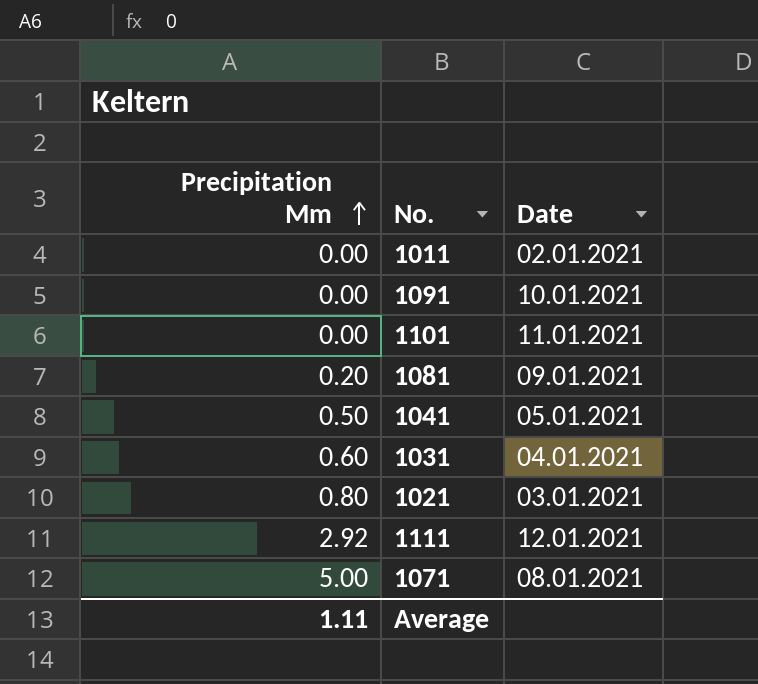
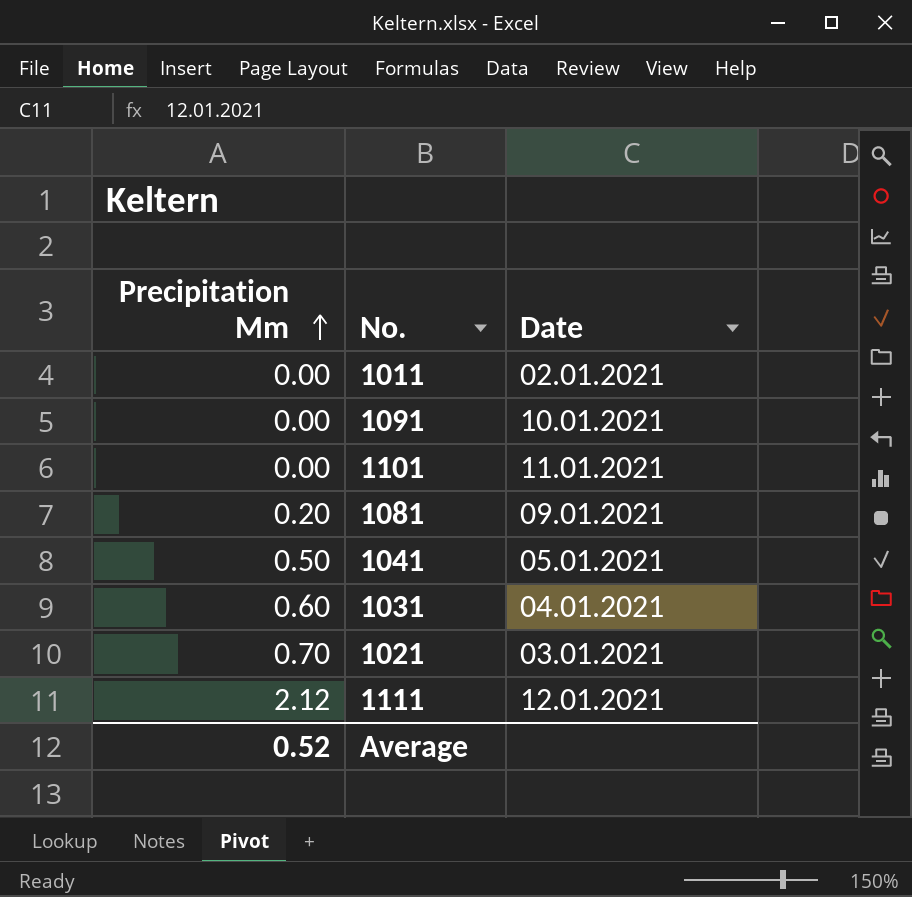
row 1071: 5.00 | 08.01.2021 -> none
1021 | Precipitation Mm: 0.80 -> 0.70
1111 | Precipitation Mm: 2.92 -> 2.12
Average | Precipitation Mm: 1.11 -> 0.52

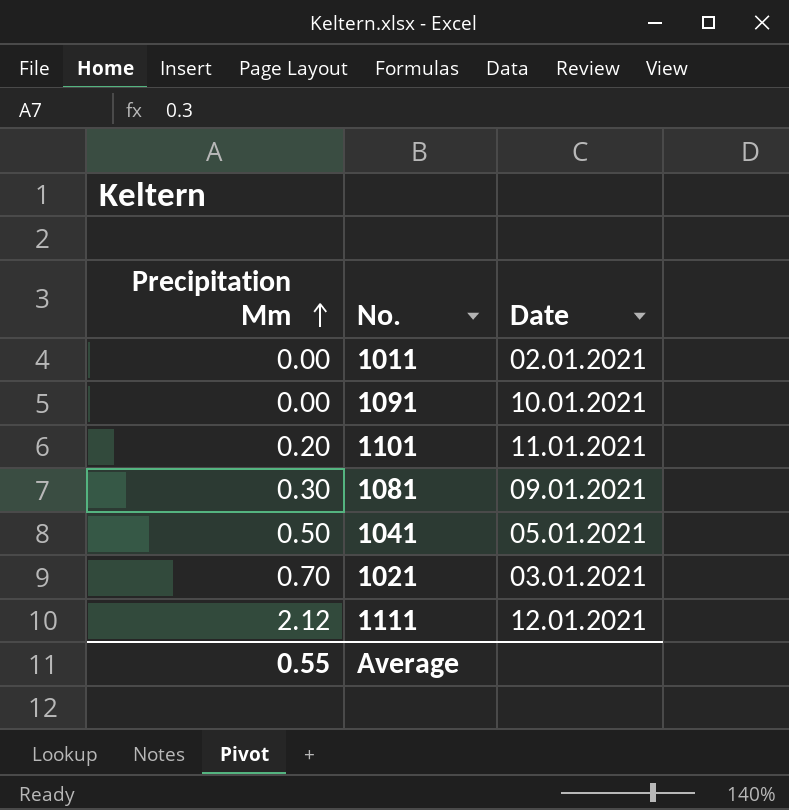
row 1031: 0.60 | 04.01.2021 -> none
1101 | Precipitation Mm: 0.00 -> 0.20
1081 | Precipitation Mm: 0.20 -> 0.30
Average | Precipitation Mm: 0.52 -> 0.55

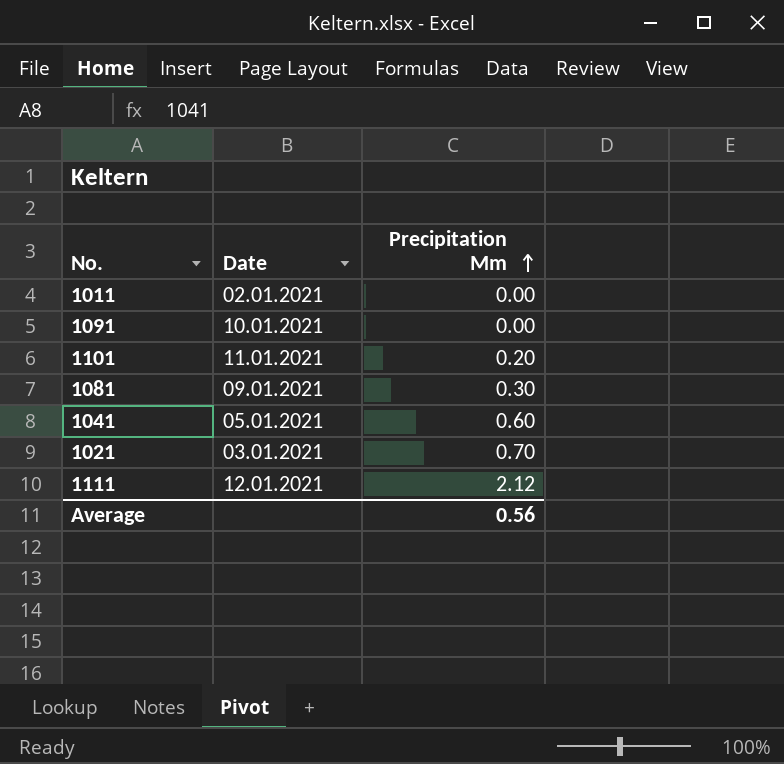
column Precipitation Mm | position: 1 -> 3
1041 | Precipitation Mm: 0.50 -> 0.60
Average | Precipitation Mm: 0.55 -> 0.56

